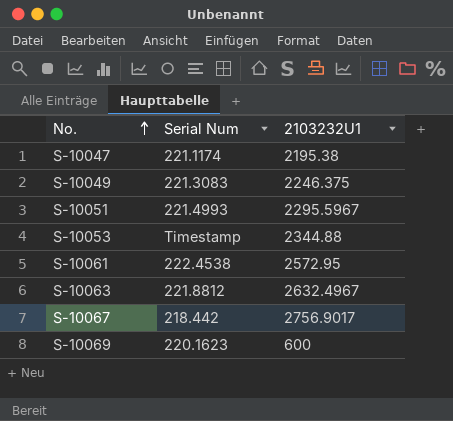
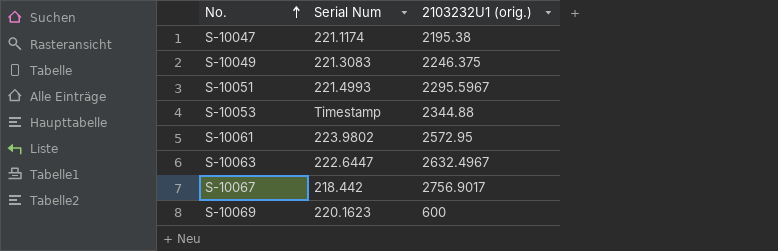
column name: 2103232U1 -> 2103232U1 (orig.)
S-10061 | Serial Num: 222.4538 -> 223.9802
S-10063 | Serial Num: 221.8812 -> 222.6447

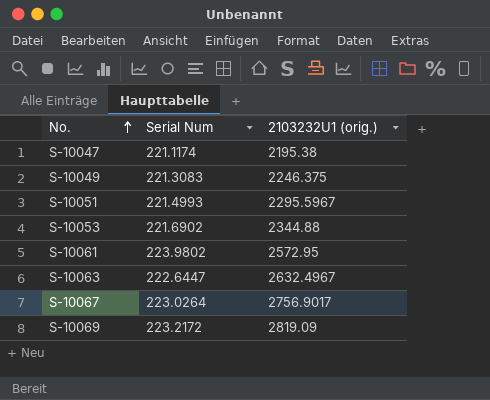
S-10053 | Serial Num: Timestamp -> 221.6902
S-10067 | Serial Num: 218.442 -> 223.0264
S-10069 | Serial Num: 220.1623 -> 223.2172
S-10069 | 2103232U1 (orig.): 600 -> 2819.09

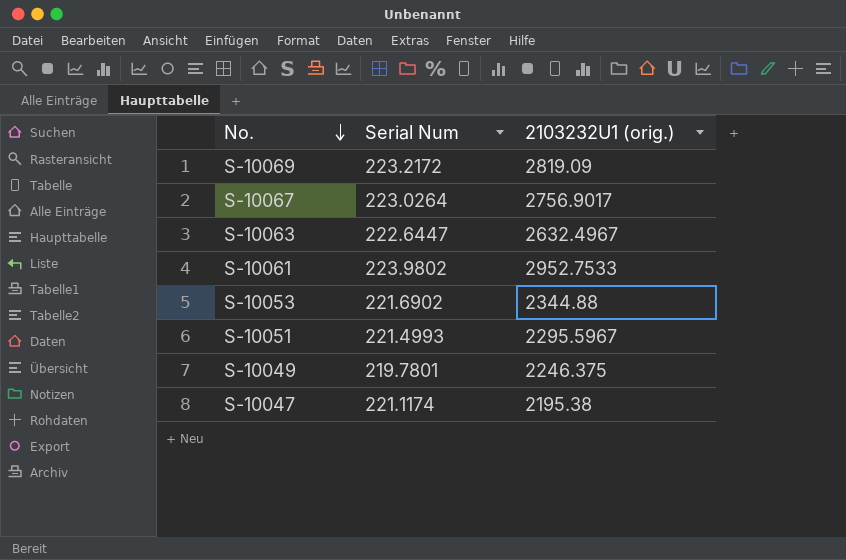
row order: No. ascending -> No. descending
S-10061 | 2103232U1 (orig.): 2572.95 -> 2952.7533
S-10049 | Serial Num: 221.3083 -> 219.7801

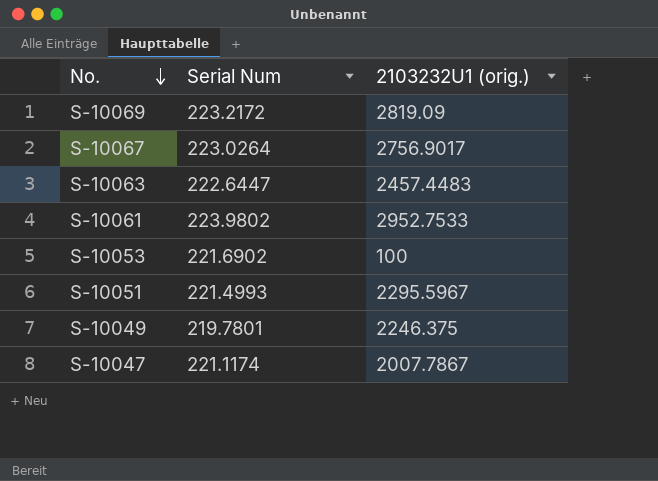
S-10063 | 2103232U1 (orig.): 2632.4967 -> 2457.4483
S-10053 | 2103232U1 (orig.): 2344.88 -> 100
S-10047 | 2103232U1 (orig.): 2195.38 -> 2007.7867

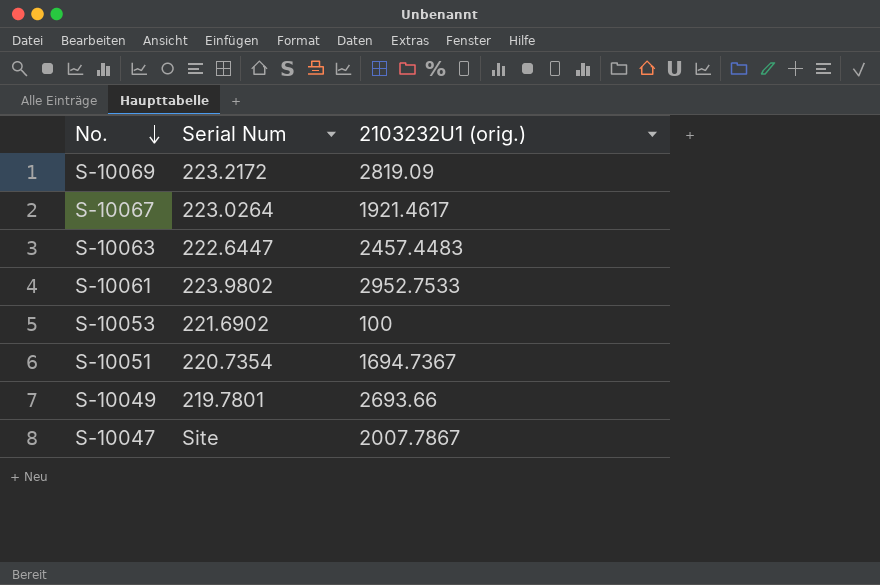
S-10067 | 2103232U1 (orig.): 2756.9017 -> 1921.4617
S-10051 | Serial Num: 221.4993 -> 220.7354
S-10051 | 2103232U1 (orig.): 2295.5967 -> 1694.7367
S-10049 | 2103232U1 (orig.): 2246.375 -> 2693.66
S-10047 | Serial Num: 221.1174 -> Site

